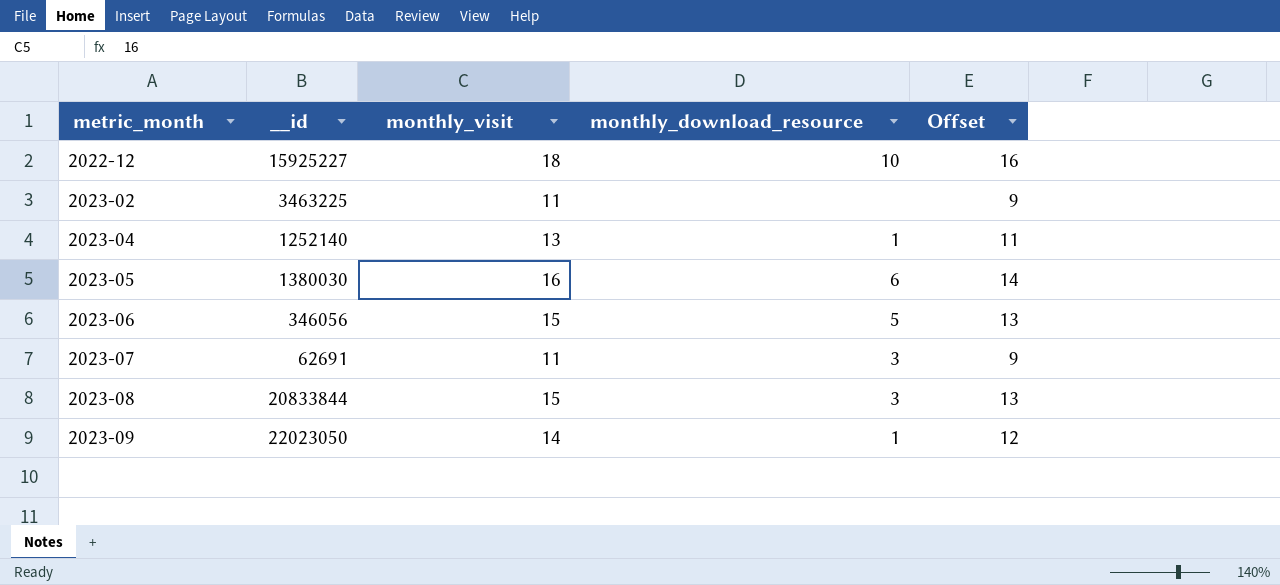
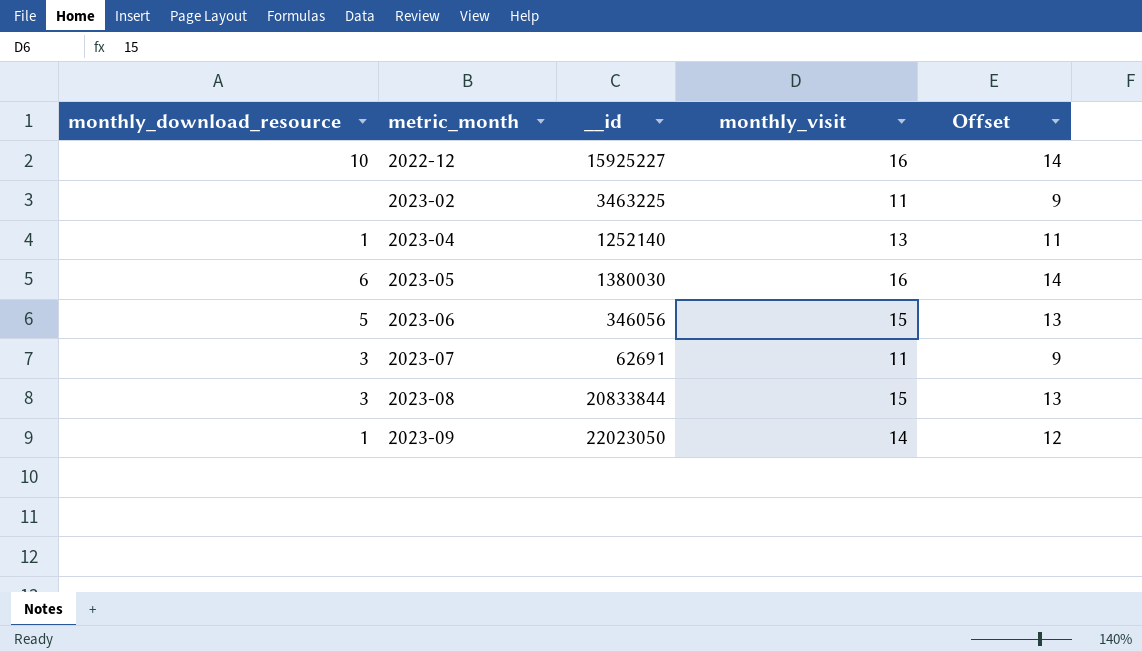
column monthly_download_resource | position: 4 -> 1
2022-12 | monthly_visit: 18 -> 16
2022-12 | Offset: 16 -> 14

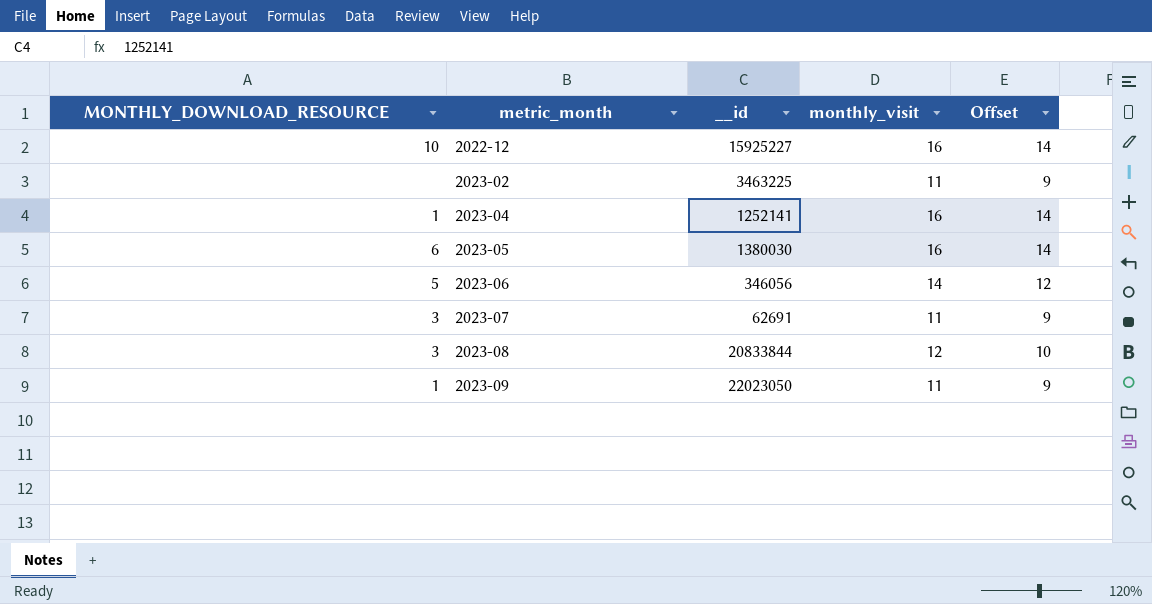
column name: monthly_download_resource -> MONTHLY_DOWNLOAD_RESOURCE
2023-04 | __id: 1252140 -> 1252141
2023-04 | monthly_visit: 13 -> 16
2023-04 | Offset: 11 -> 14
2023-06 | monthly_visit: 15 -> 14
2023-06 | Offset: 13 -> 12
2023-08 | monthly_visit: 15 -> 12
2023-08 | Offset: 13 -> 10
2023-09 | monthly_visit: 14 -> 11
2023-09 | Offset: 12 -> 9

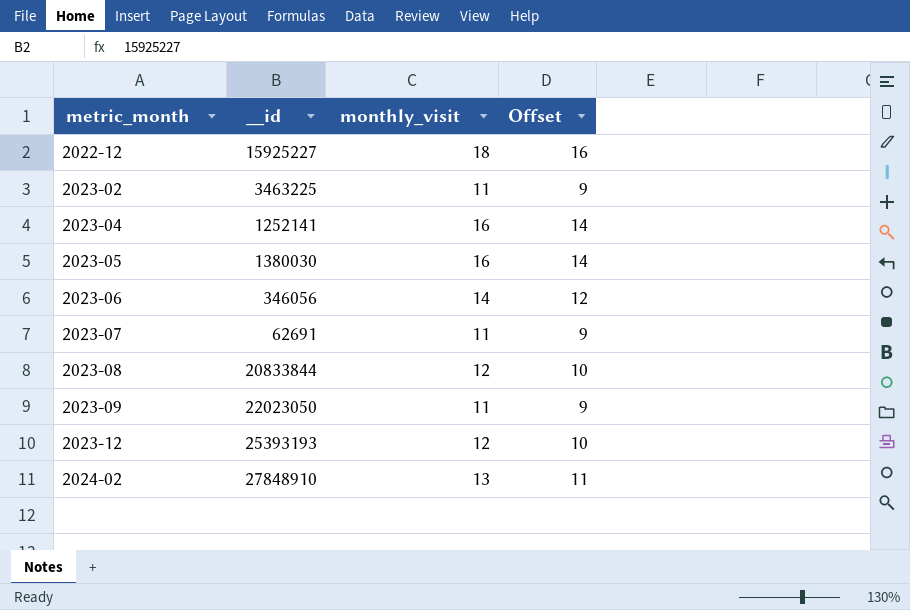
column MONTHLY_DOWNLOAD_RESOURCE | position: 1 -> none
2022-12 | monthly_visit: 16 -> 18
2022-12 | Offset: 14 -> 16
row 2023-12: none -> 25393193 | 12 | 10
row 2024-02: none -> 27848910 | 13 | 11

